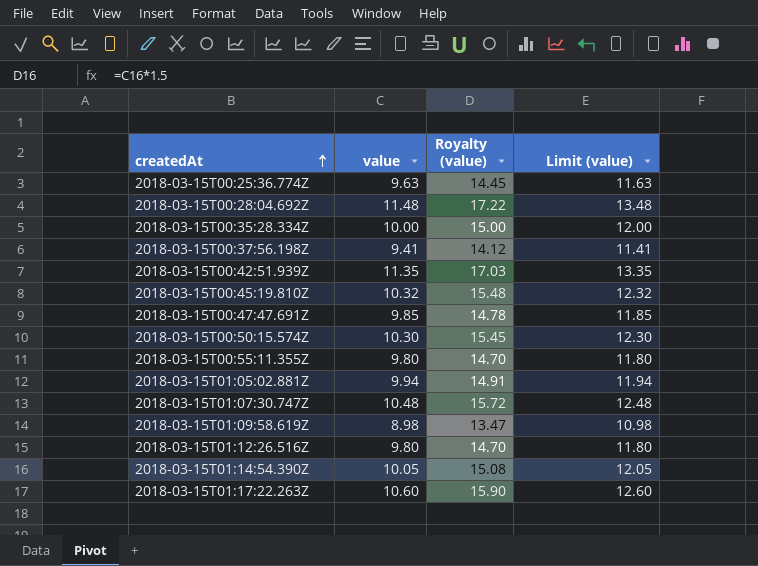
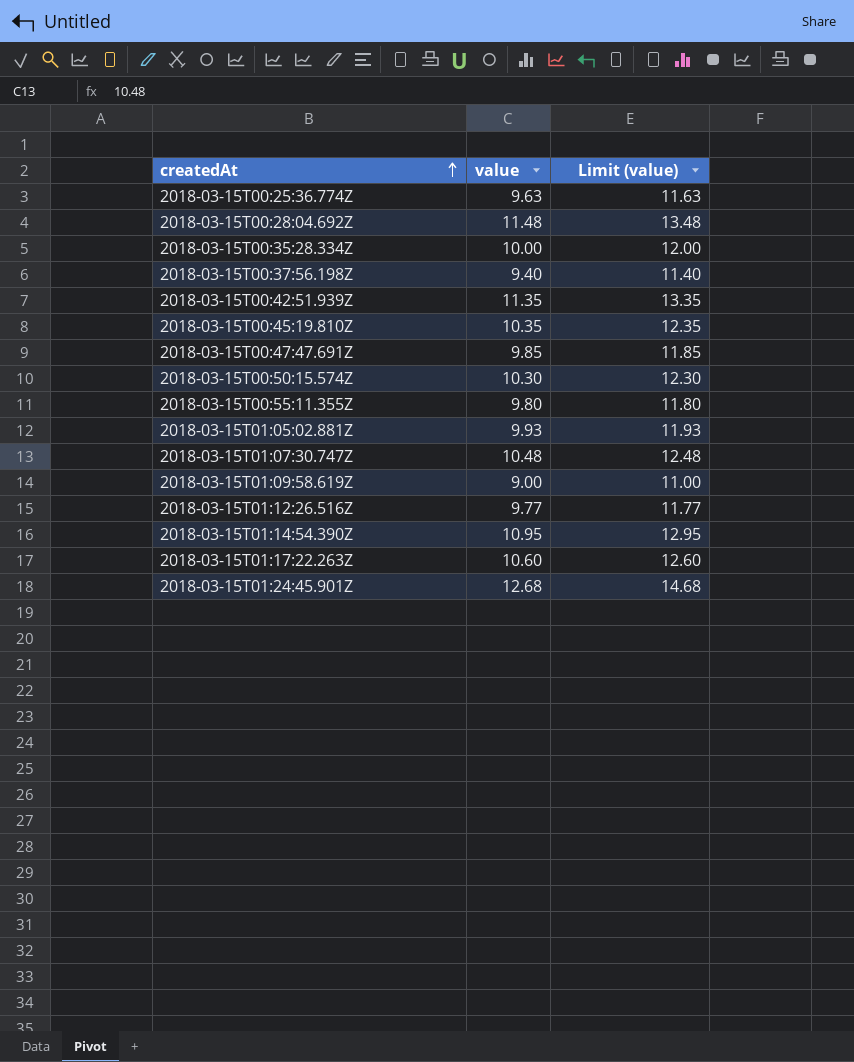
column Royalty (value) | formula: [value] * 1.5 -> none
2018-03-15T00:37:56.198Z | value: 9.41 -> 9.40
2018-03-15T00:37:56.198Z | Limit (value): 11.41 -> 11.40
2018-03-15T00:45:19.810Z | value: 10.32 -> 10.35
2018-03-15T00:45:19.810Z | Limit (value): 12.32 -> 12.35
2018-03-15T01:05:02.881Z | value: 9.94 -> 9.93
2018-03-15T01:05:02.881Z | Limit (value): 11.94 -> 11.93
2018-03-15T01:09:58.619Z | value: 8.98 -> 9.00
2018-03-15T01:09:58.619Z | Limit (value): 10.98 -> 11.00
2018-03-15T01:12:26.516Z | value: 9.80 -> 9.77
2018-03-15T01:12:26.516Z | Limit (value): 11.80 -> 11.77
2018-03-15T01:14:54.390Z | value: 10.05 -> 10.95
2018-03-15T01:14:54.390Z | Limit (value): 12.05 -> 12.95
row 2018-03-15T01:24:45.901Z: none -> 12.68 | 14.68

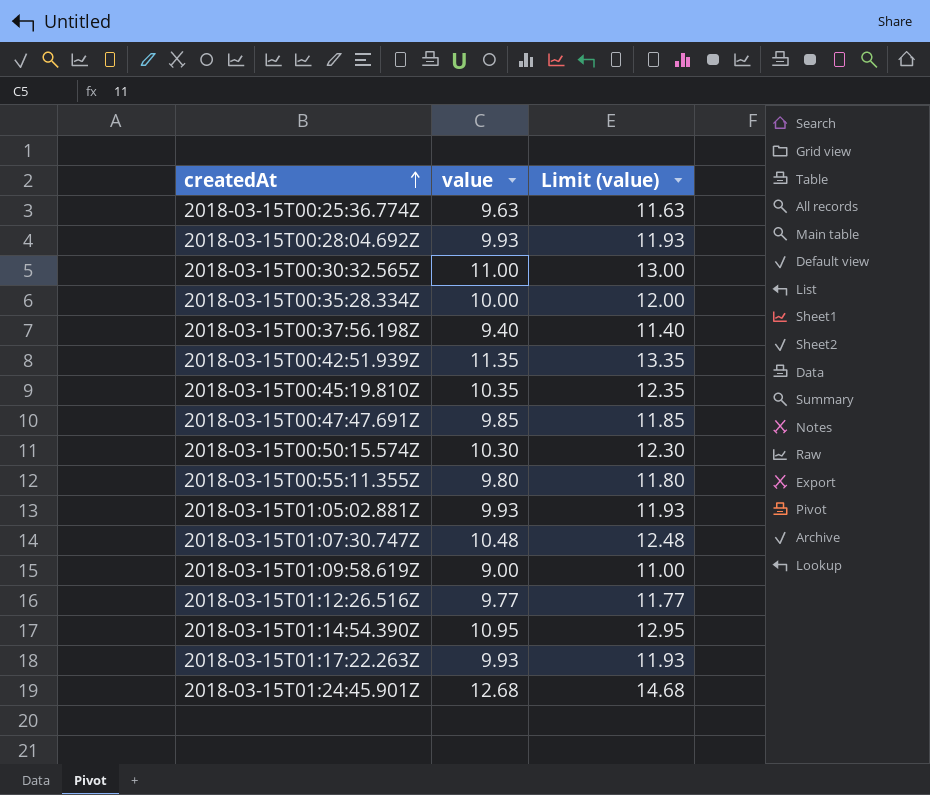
2018-03-15T00:28:04.692Z | value: 11.48 -> 9.93
2018-03-15T00:28:04.692Z | Limit (value): 13.48 -> 11.93
row 2018-03-15T00:30:32.565Z: none -> 11.00 | 13.00
2018-03-15T01:17:22.263Z | value: 10.60 -> 9.93
2018-03-15T01:17:22.263Z | Limit (value): 12.60 -> 11.93

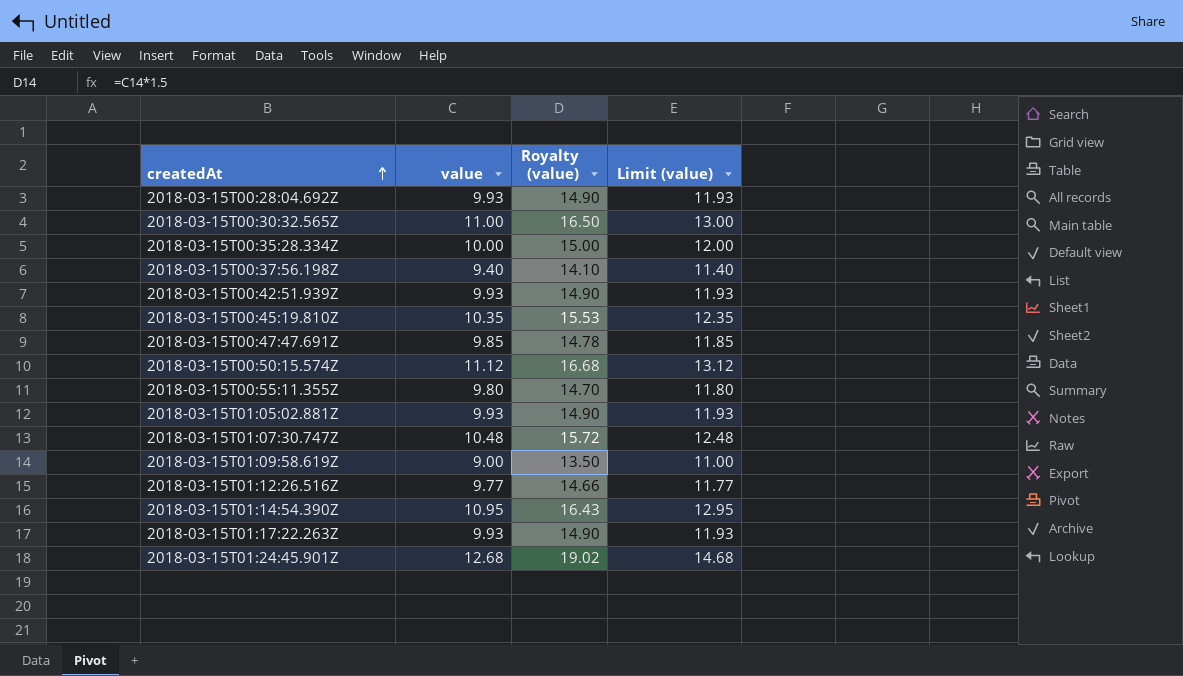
column Royalty (value) | formula: none -> [value] * 1.5
row 2018-03-15T00:25:36.774Z: 9.63 | 11.63 -> none
2018-03-15T00:42:51.939Z | value: 11.35 -> 9.93
2018-03-15T00:42:51.939Z | Limit (value): 13.35 -> 11.93
2018-03-15T00:50:15.574Z | value: 10.30 -> 11.12
2018-03-15T00:50:15.574Z | Limit (value): 12.30 -> 13.12

